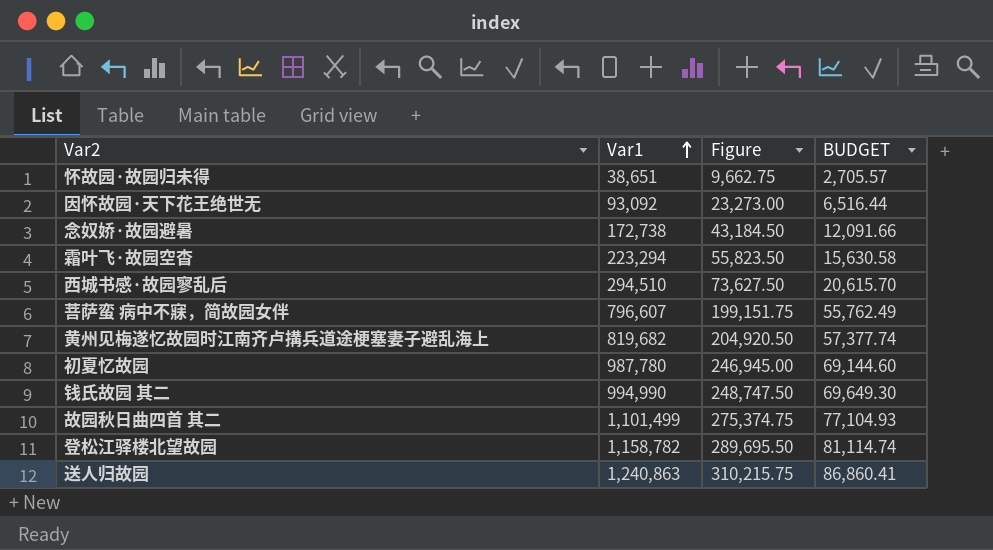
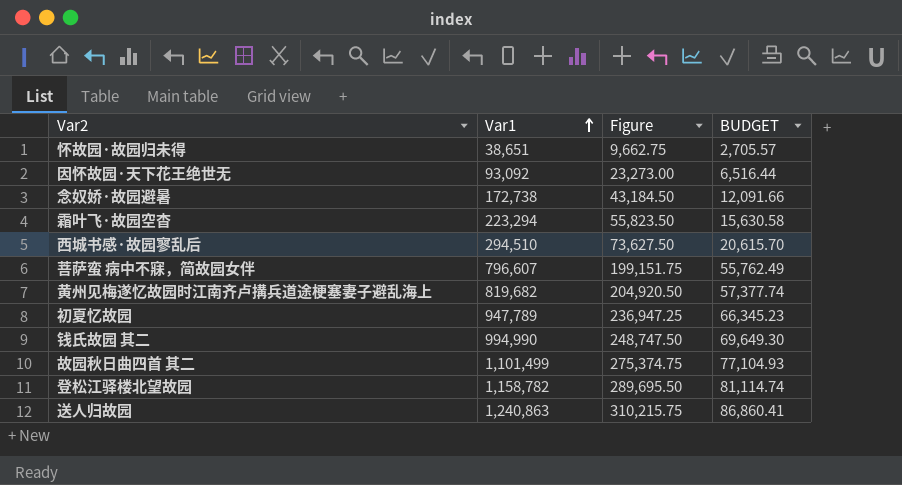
初夏忆故园 | Var1: 987,780 -> 947,789
初夏忆故园 | Figure: 246,945.00 -> 236,947.25
初夏忆故园 | BUDGET: 69,144.60 -> 66,345.23

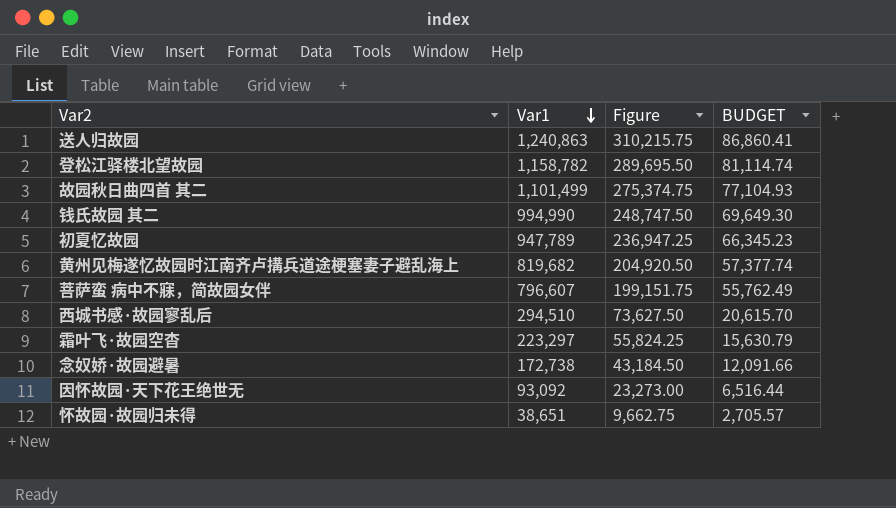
row order: Var1 ascending -> Var1 descending
霜叶飞·故园空杳 | Var1: 223,294 -> 223,297
霜叶飞·故园空杳 | Figure: 55,823.50 -> 55,824.25
霜叶飞·故园空杳 | BUDGET: 15,630.58 -> 15,630.79

